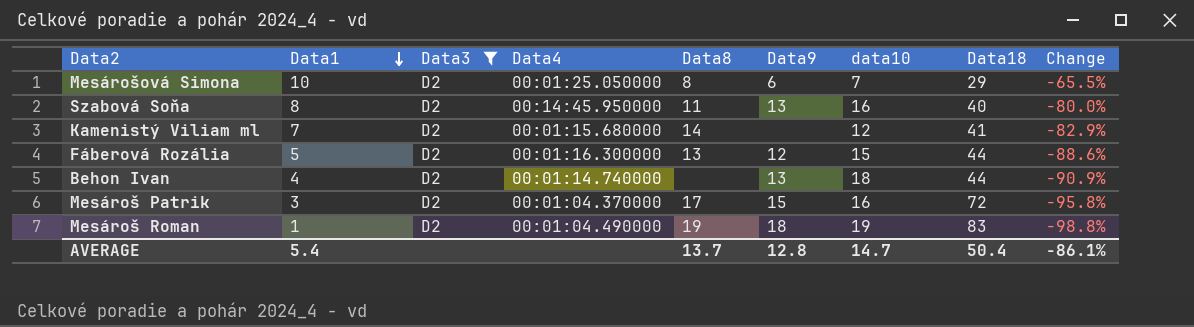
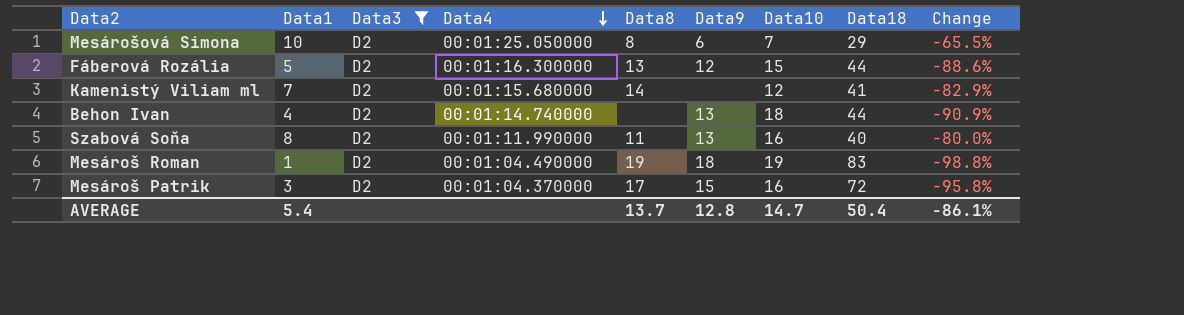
row order: Data1 descending -> Data4 descending
column name: data10 -> Data10
Szabová Soňa | Data4: 00:14:45.950000 -> 00:01:11.990000

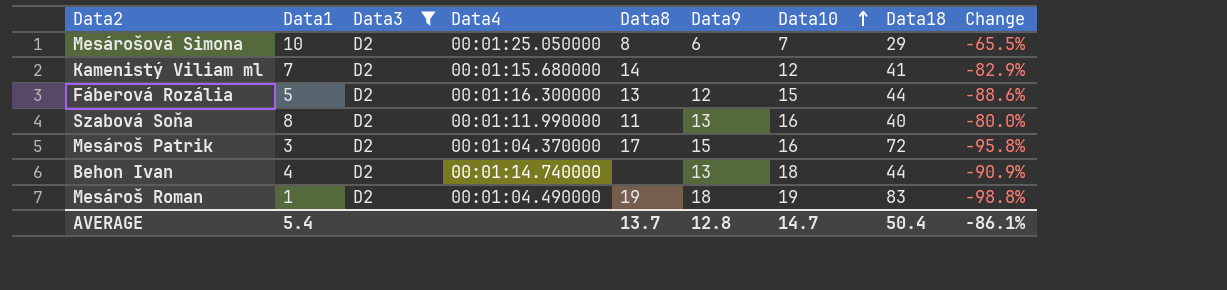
row order: Data4 descending -> Data10 ascending

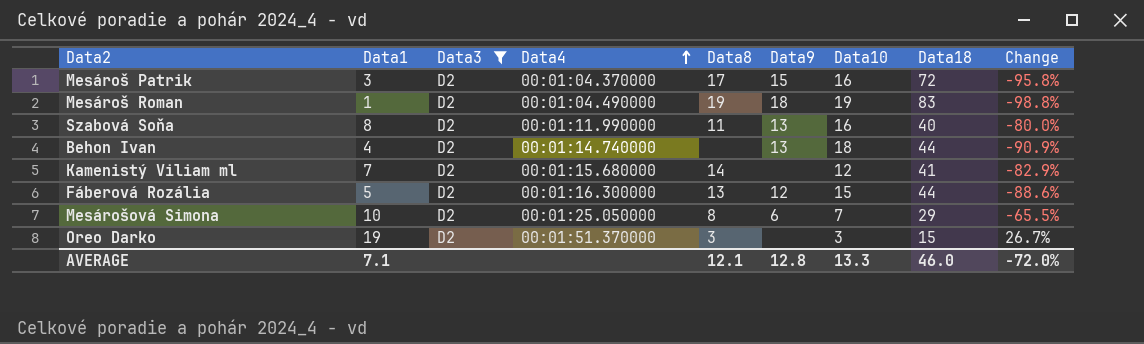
row order: Data10 ascending -> Data4 ascending
row Oreo Darko: none -> 19 | D2 | 00:01:51.370000 | 3 | none | 3 | 15 | 26.7%
AVERAGE | Data1: 5.4 -> 7.1
AVERAGE | Data8: 13.7 -> 12.1
AVERAGE | Data10: 14.7 -> 13.3
AVERAGE | Data18: 50.4 -> 46.0
AVERAGE | Change: -86.1% -> -72.0%

